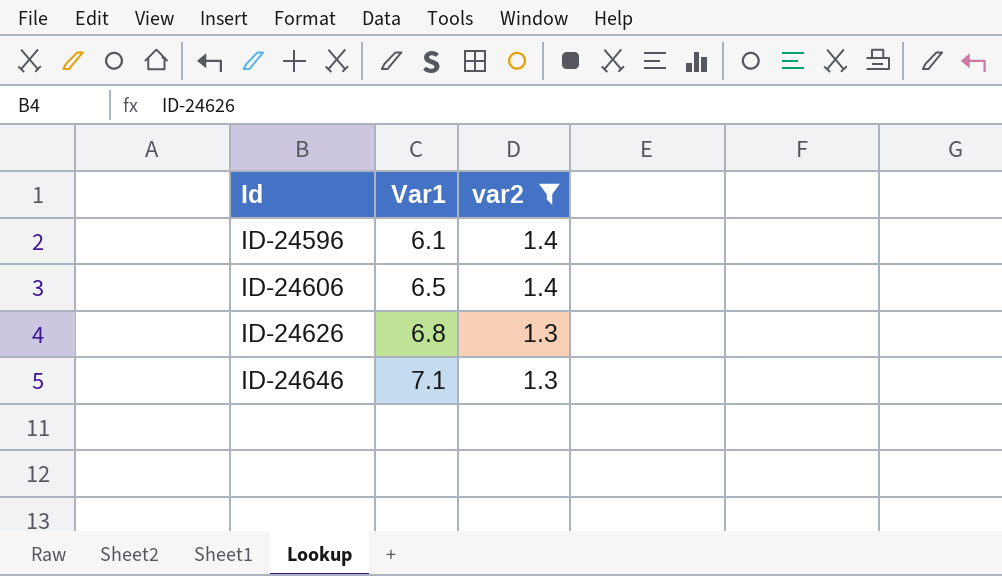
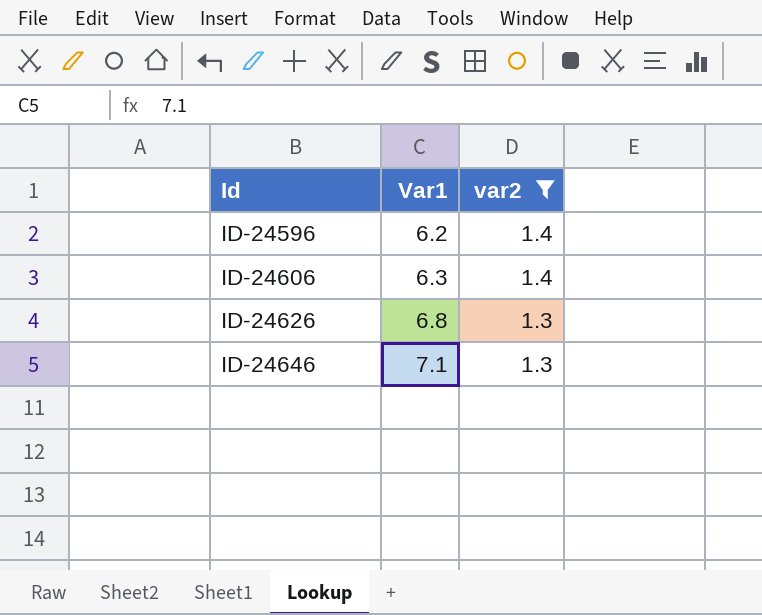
ID-24596 | Var1: 6.1 -> 6.2
ID-24606 | Var1: 6.5 -> 6.3

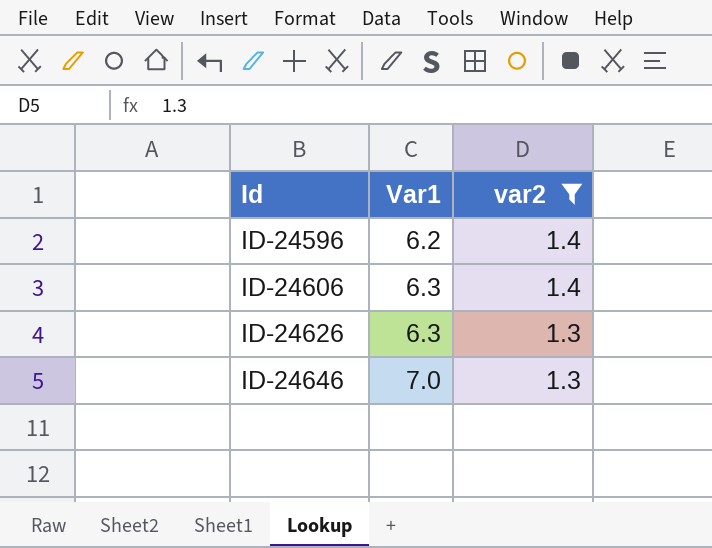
ID-24626 | Var1: 6.8 -> 6.3
ID-24646 | Var1: 7.1 -> 7.0

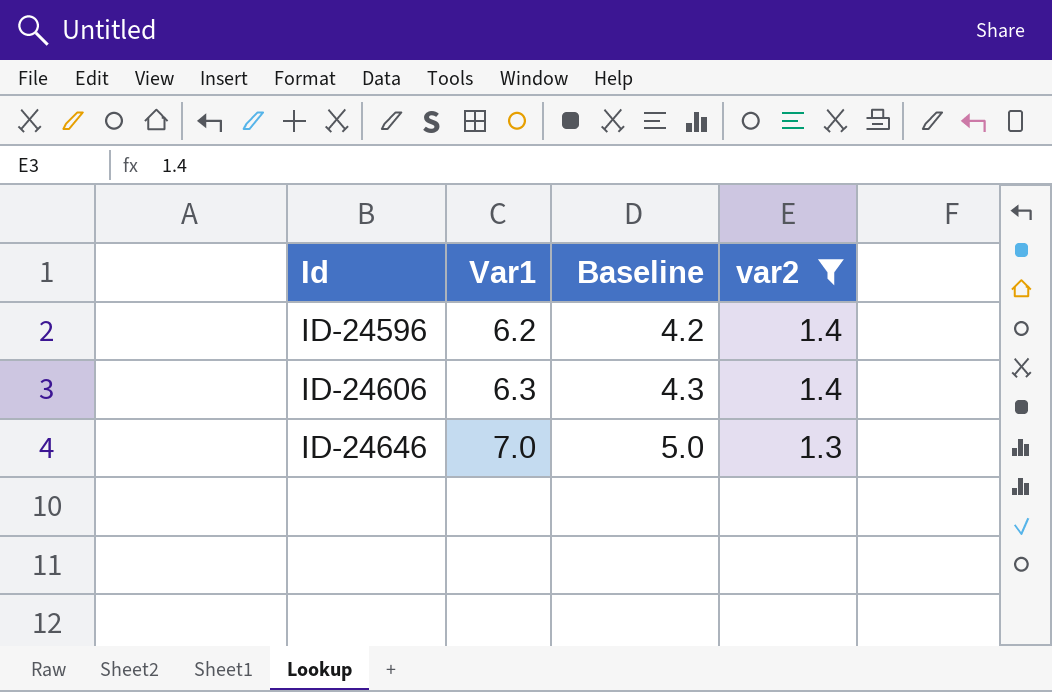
column Baseline | formula: none -> [Var1] - 2
row ID-24626: 6.3 | 1.3 -> none

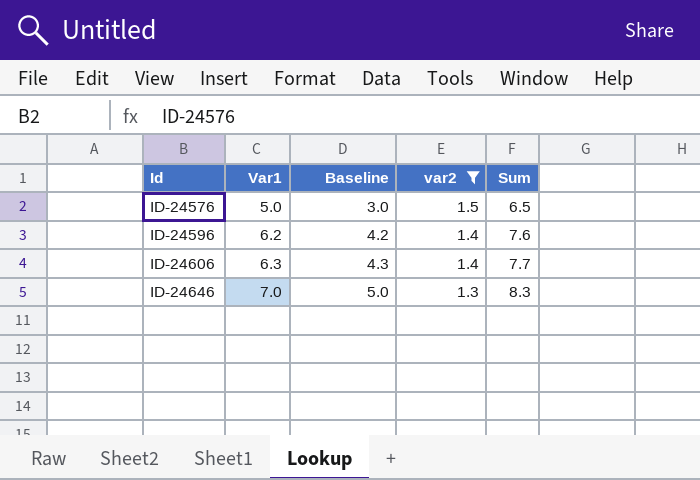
column Sum | formula: none -> [Var1] + [var2]
row ID-24576: none -> 5.0 | 3.0 | 1.5 | 6.5

